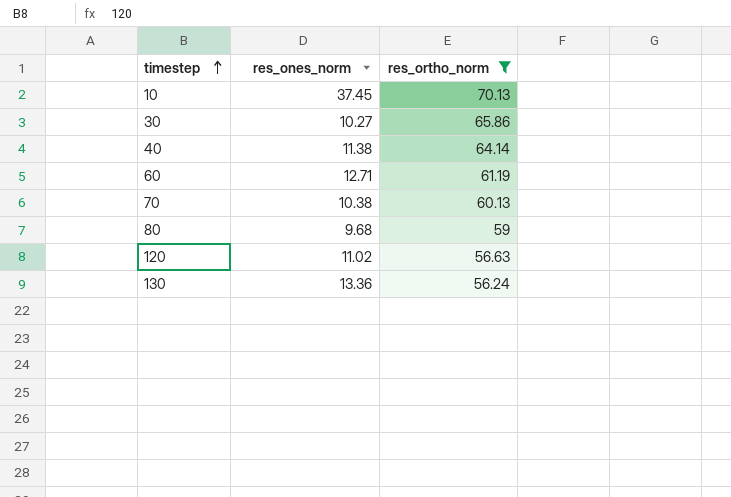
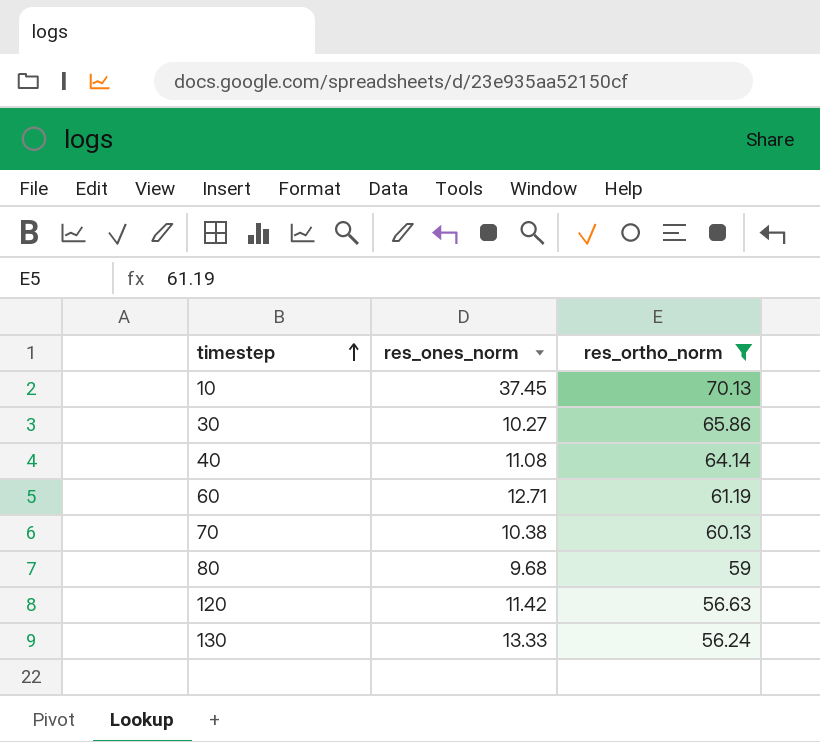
40 | res_ones_norm: 11.38 -> 11.08
120 | res_ones_norm: 11.02 -> 11.42
130 | res_ones_norm: 13.36 -> 13.33

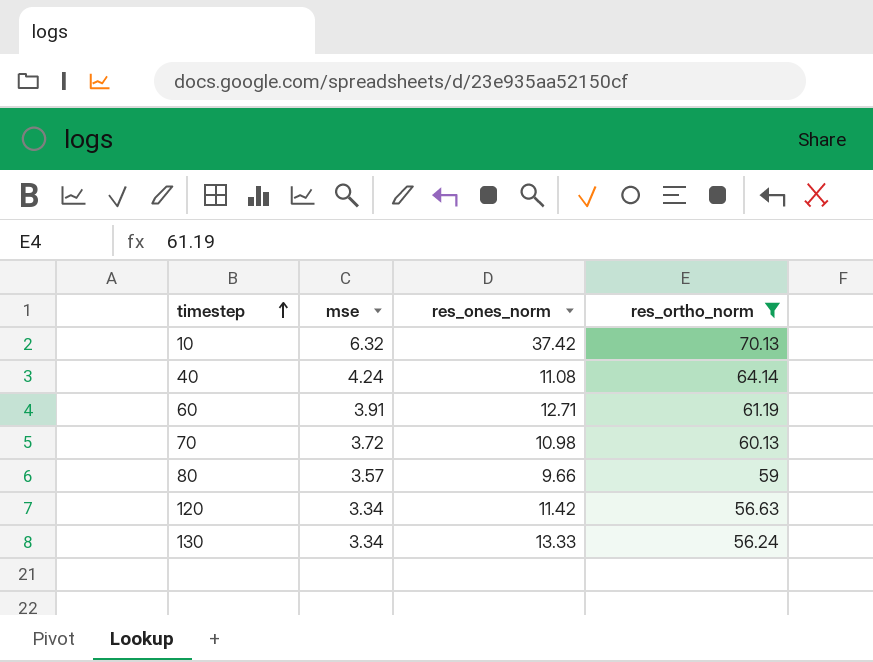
column mse | position: none -> 2
row 30: 10.27 | 65.86 -> none
10 | res_ones_norm: 37.45 -> 37.42
70 | res_ones_norm: 10.38 -> 10.98
80 | res_ones_norm: 9.68 -> 9.66

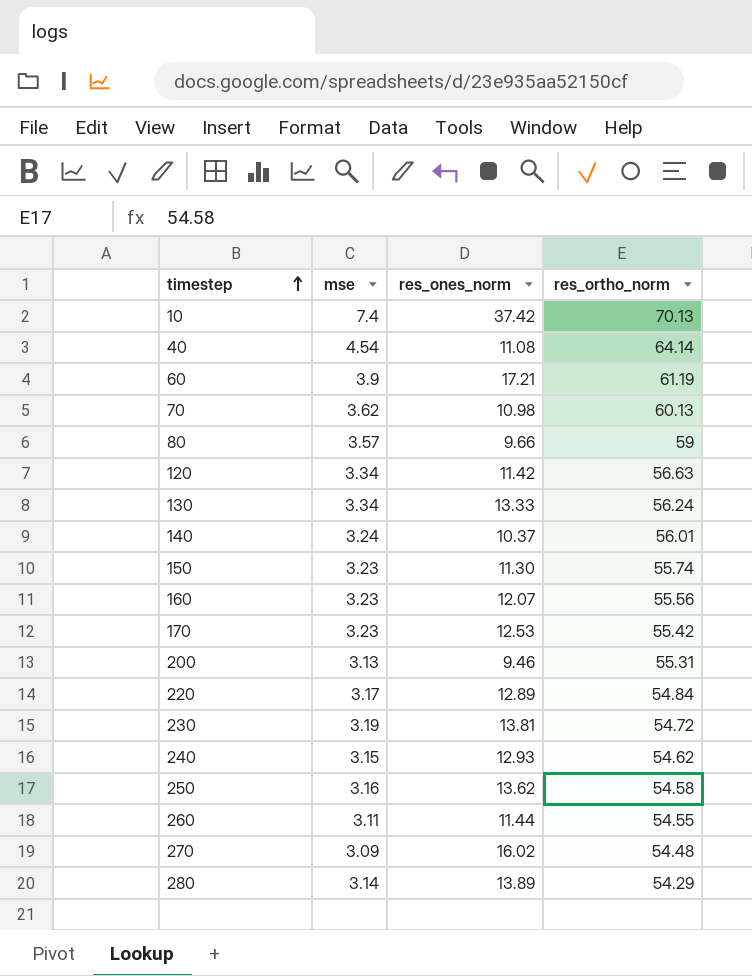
filter: res_ortho_norm >= 56.24 -> none
10 | mse: 6.32 -> 7.4
40 | mse: 4.24 -> 4.54
60 | mse: 3.91 -> 3.9
60 | res_ones_norm: 12.71 -> 17.21
70 | mse: 3.72 -> 3.62

